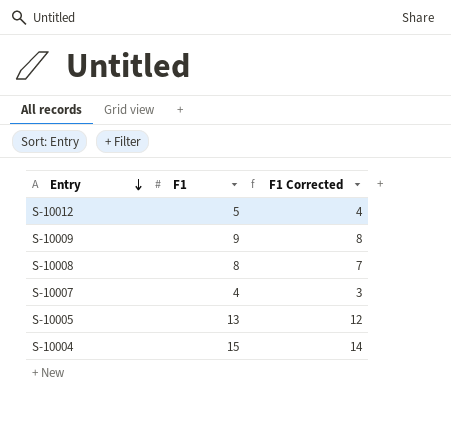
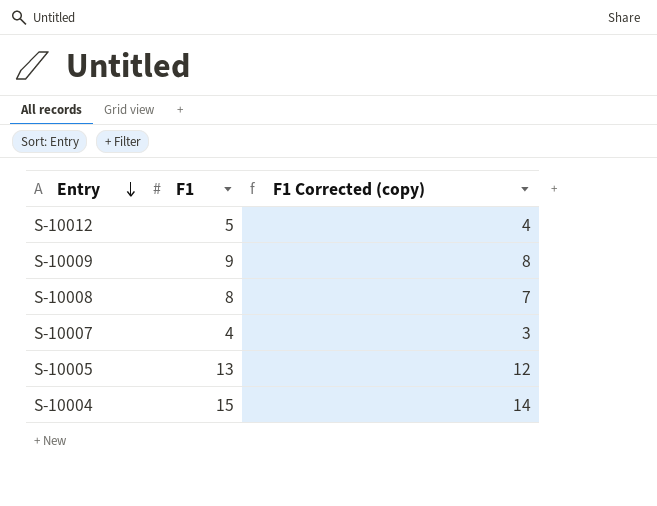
column name: F1 Corrected -> F1 Corrected (copy)

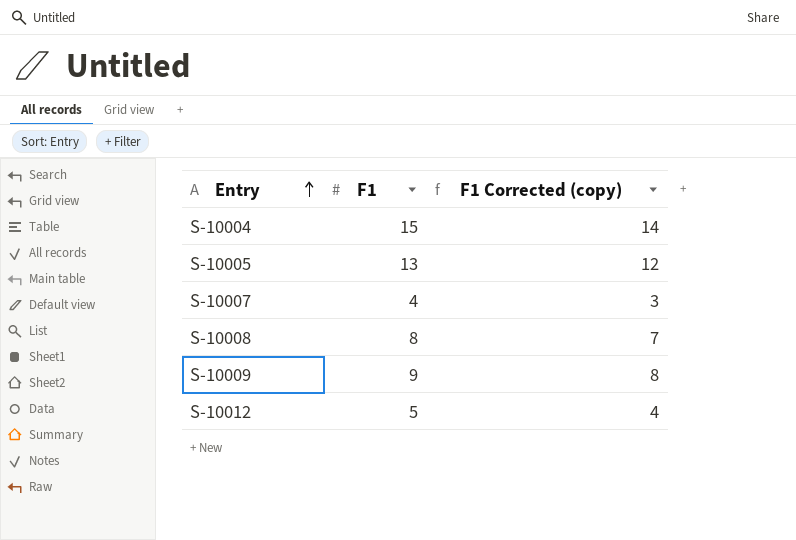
row order: Entry descending -> Entry ascending

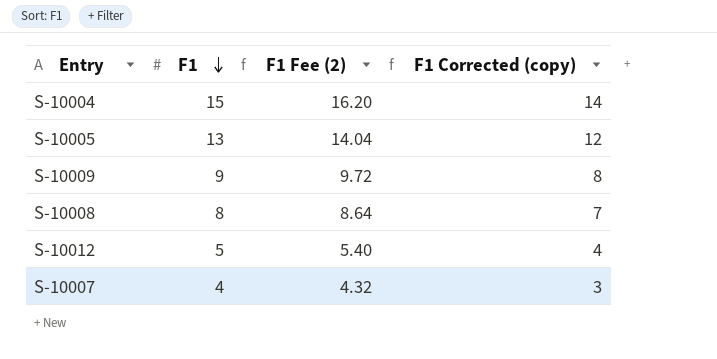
row order: Entry ascending -> F1 descending
column F1 Fee (2) | formula: none -> [F1] * 1.08

